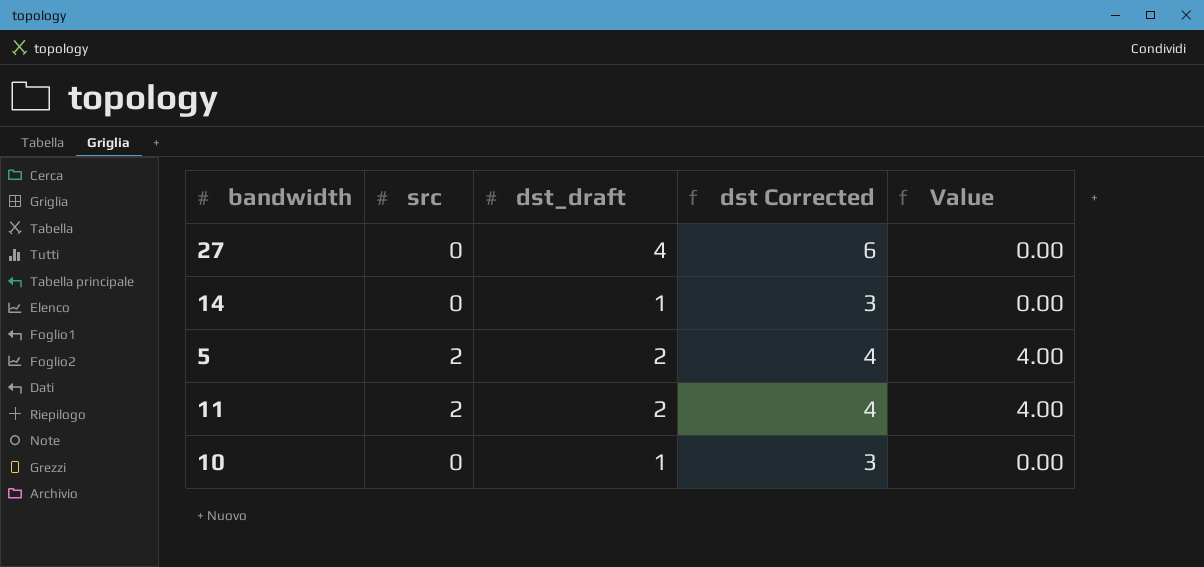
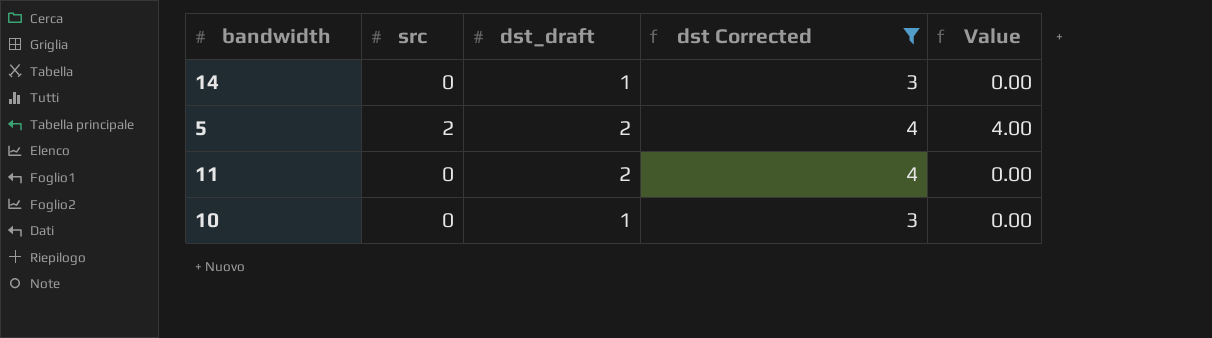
filter: none -> dst Corrected != 6
11 | src: 2 -> 0
11 | Value: 4.00 -> 0.00

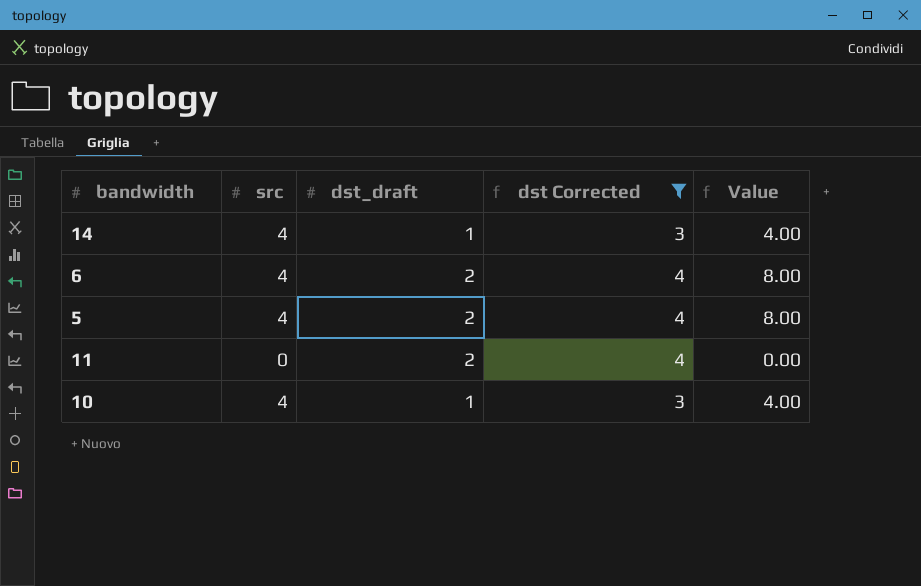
14 | src: 0 -> 4
14 | Value: 0.00 -> 4.00
row 6: none -> 4 | 2 | 4 | 8.00
5 | src: 2 -> 4
5 | Value: 4.00 -> 8.00
10 | src: 0 -> 4
10 | Value: 0.00 -> 4.00

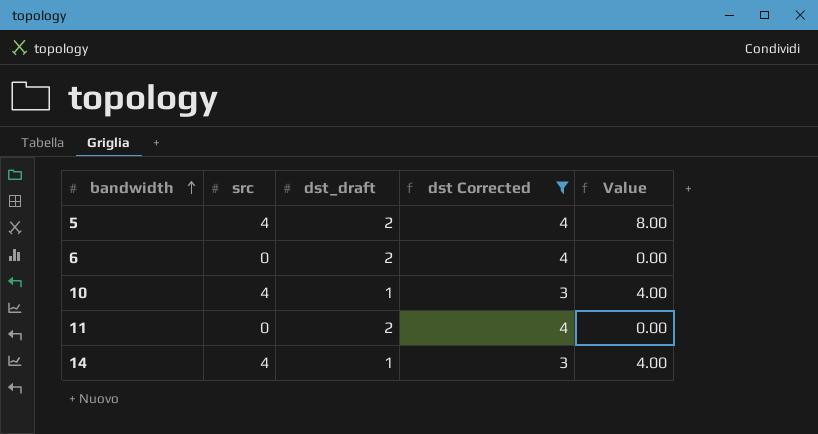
row order: none -> bandwidth ascending
6 | src: 4 -> 0
6 | Value: 8.00 -> 0.00

